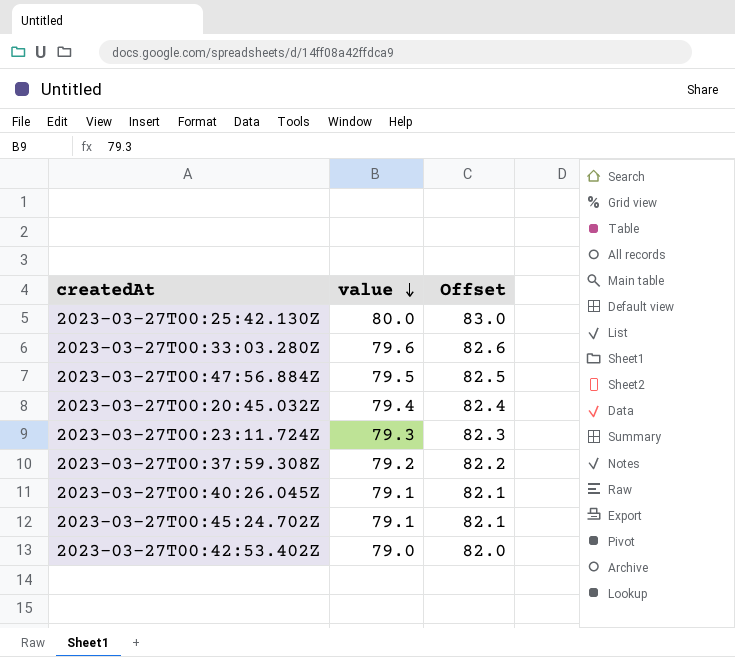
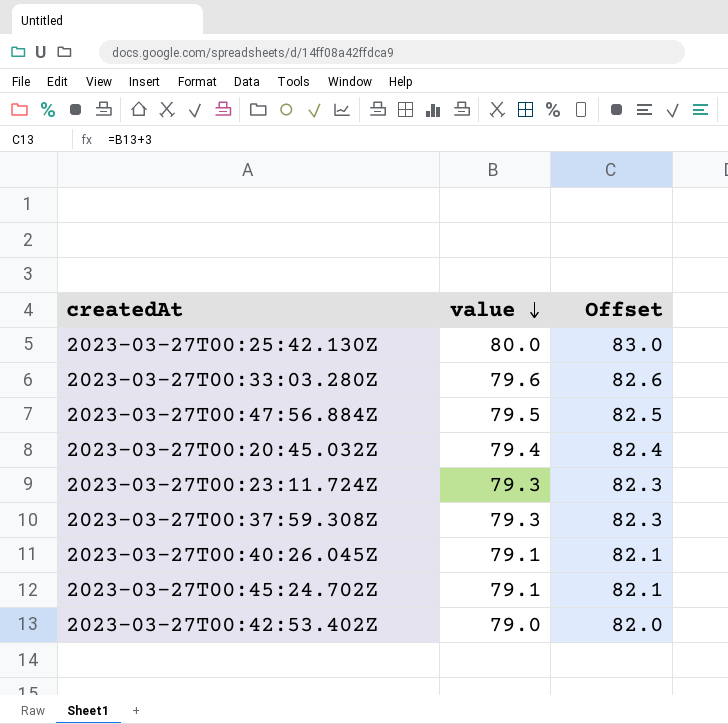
2023-03-27T00:37:59.308Z | value: 79.2 -> 79.3
2023-03-27T00:37:59.308Z | Offset: 82.2 -> 82.3

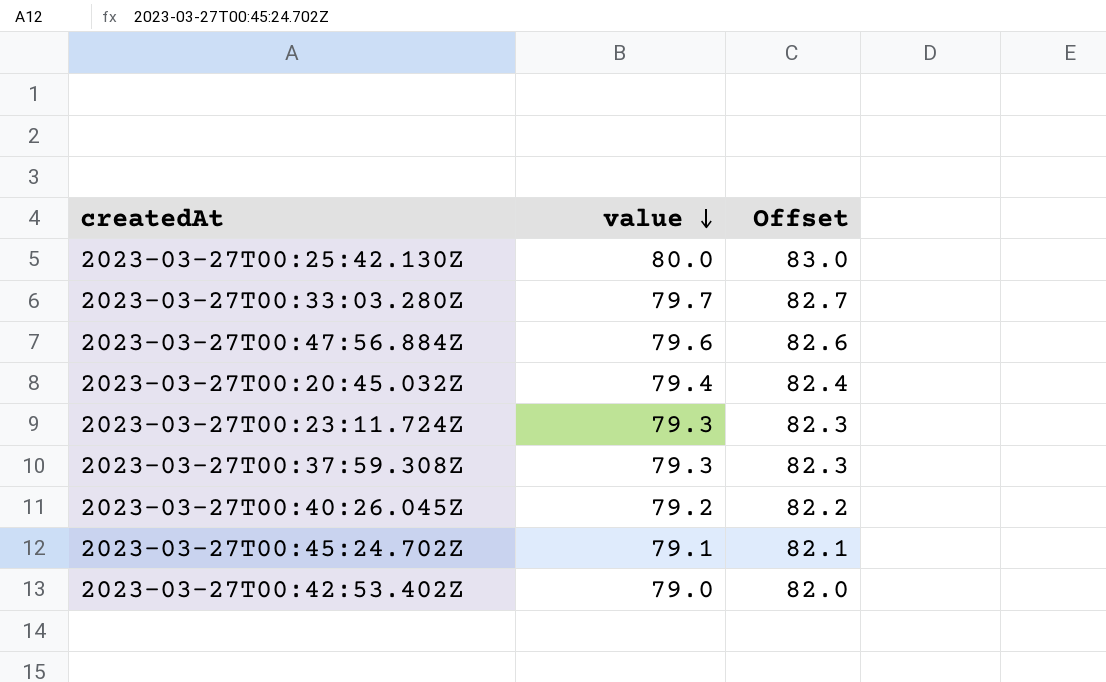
2023-03-27T00:33:03.280Z | value: 79.6 -> 79.7
2023-03-27T00:33:03.280Z | Offset: 82.6 -> 82.7
2023-03-27T00:47:56.884Z | value: 79.5 -> 79.6
2023-03-27T00:47:56.884Z | Offset: 82.5 -> 82.6
2023-03-27T00:40:26.045Z | value: 79.1 -> 79.2
2023-03-27T00:40:26.045Z | Offset: 82.1 -> 82.2

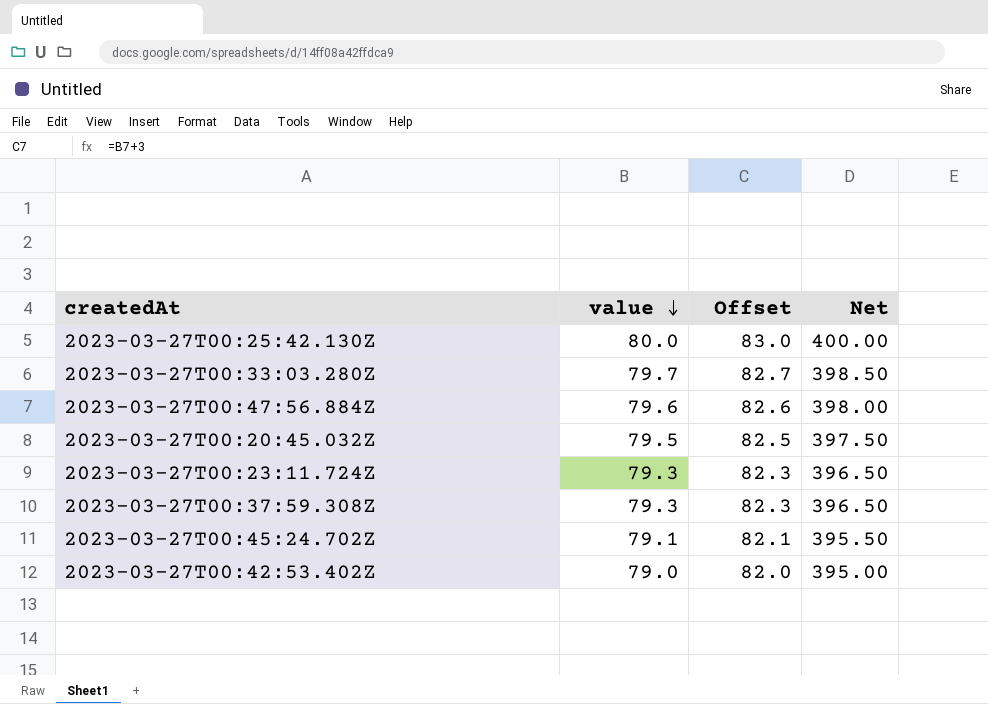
column Net | formula: none -> [value] * 5
row 2023-03-27T00:40:26.045Z: 79.2 | 82.2 -> none
2023-03-27T00:20:45.032Z | value: 79.4 -> 79.5
2023-03-27T00:20:45.032Z | Offset: 82.4 -> 82.5

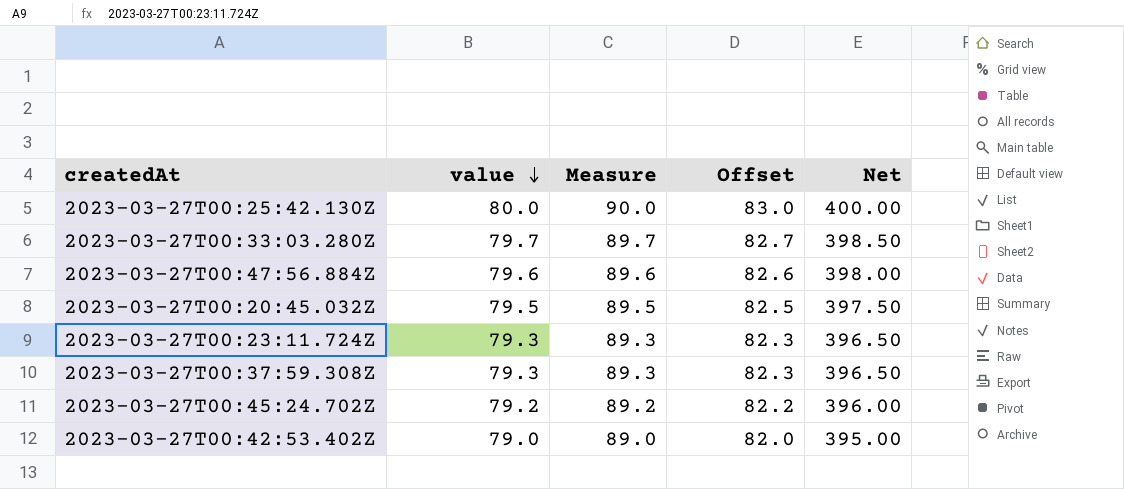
column Measure | formula: none -> [value] + 10
2023-03-27T00:45:24.702Z | value: 79.1 -> 79.2
2023-03-27T00:45:24.702Z | Offset: 82.1 -> 82.2
2023-03-27T00:45:24.702Z | Net: 395.50 -> 396.00

